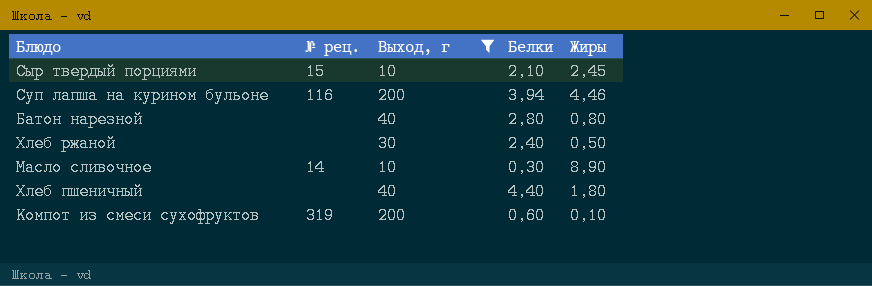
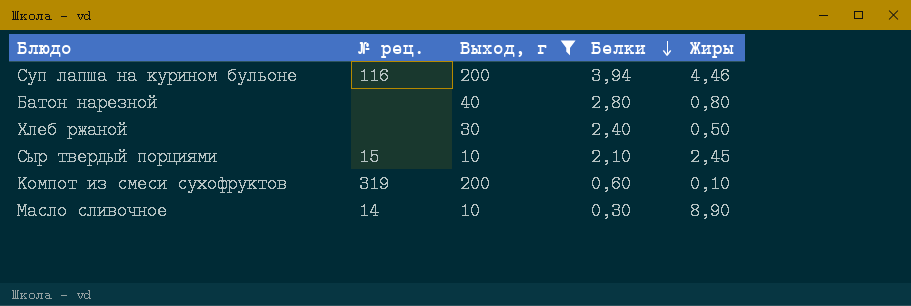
row order: none -> Белки descending
row Хлеб пшеничный: none | 40 | 4,40 | 1,80 -> none

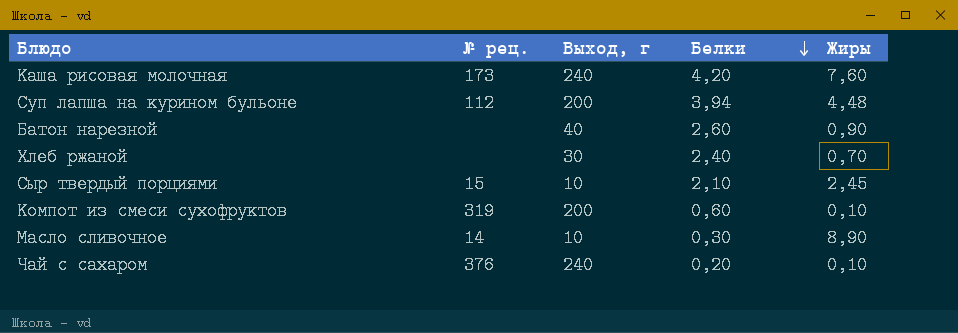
filter: Выход, г != 240 -> none
Суп лапша на курином бульоне | № рец.: 116 -> 112
Суп лапша на курином бульоне | Жиры: 4,46 -> 4,48
Батон нарезной | Белки: 2,80 -> 2,60
Батон нарезной | Жиры: 0,80 -> 0,90
Хлеб ржаной | Жиры: 0,50 -> 0,70

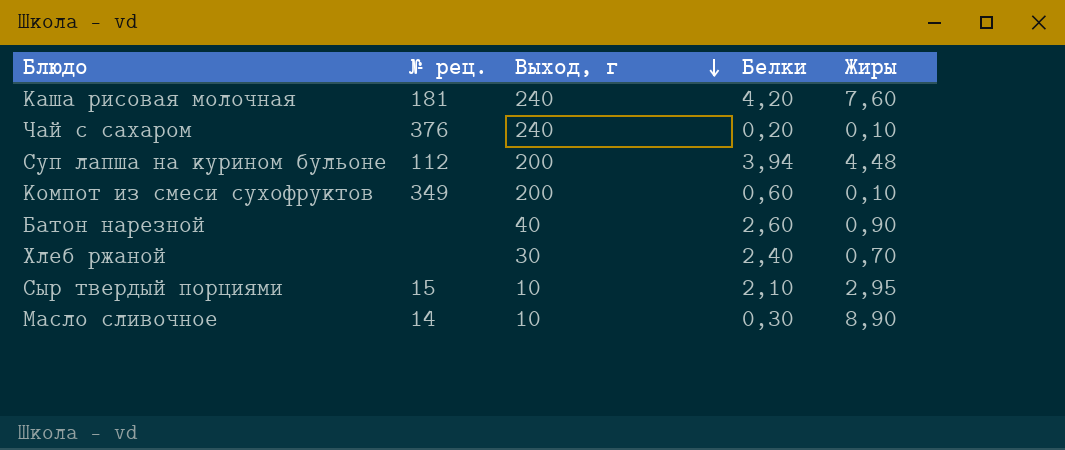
row order: Белки descending -> Выход, г descending
Каша рисовая молочная | № рец.: 173 -> 181
Компот из смеси сухофруктов | № рец.: 319 -> 349
Сыр твердый порциями | Жиры: 2,45 -> 2,95

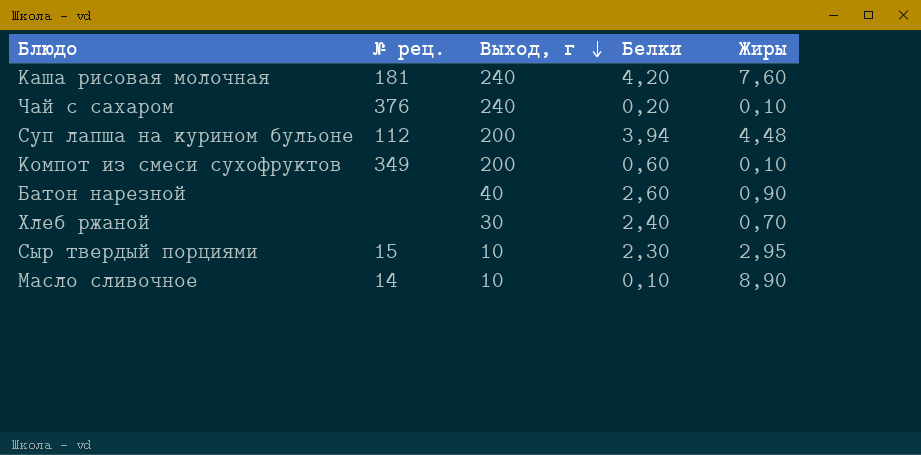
Сыр твердый порциями | Белки: 2,10 -> 2,30
Масло сливочное | Белки: 0,30 -> 0,10

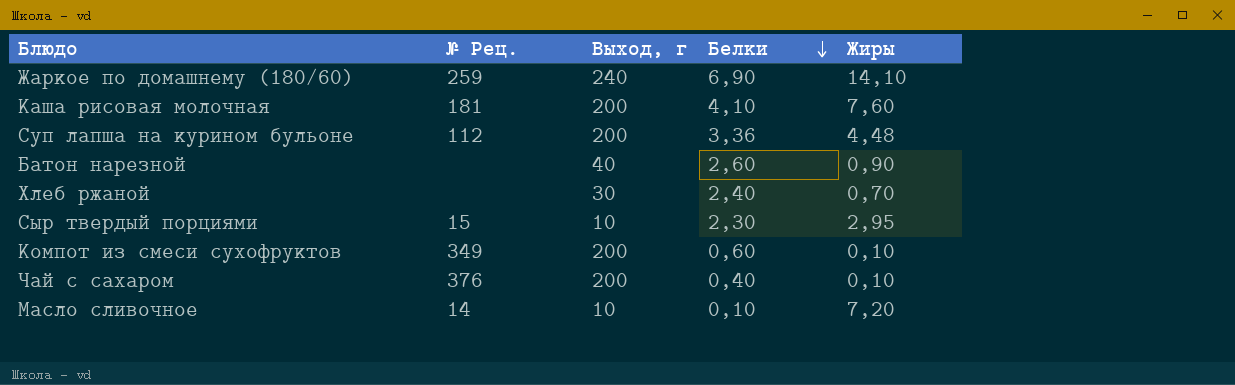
row order: Выход, г descending -> Белки descending
column name: № рец. -> № Рец.
row Жаркое по домашнему (180/60): none -> 259 | 240 | 6,90 | 14,10
Каша рисовая молочная | Выход, г: 240 -> 200
Каша рисовая молочная | Белки: 4,20 -> 4,10
Суп лапша на курином бульоне | Белки: 3,94 -> 3,36
Чай с сахаром | Выход, г: 240 -> 200
Чай с сахаром | Белки: 0,20 -> 0,40
Масло сливочное | Жиры: 8,90 -> 7,20

